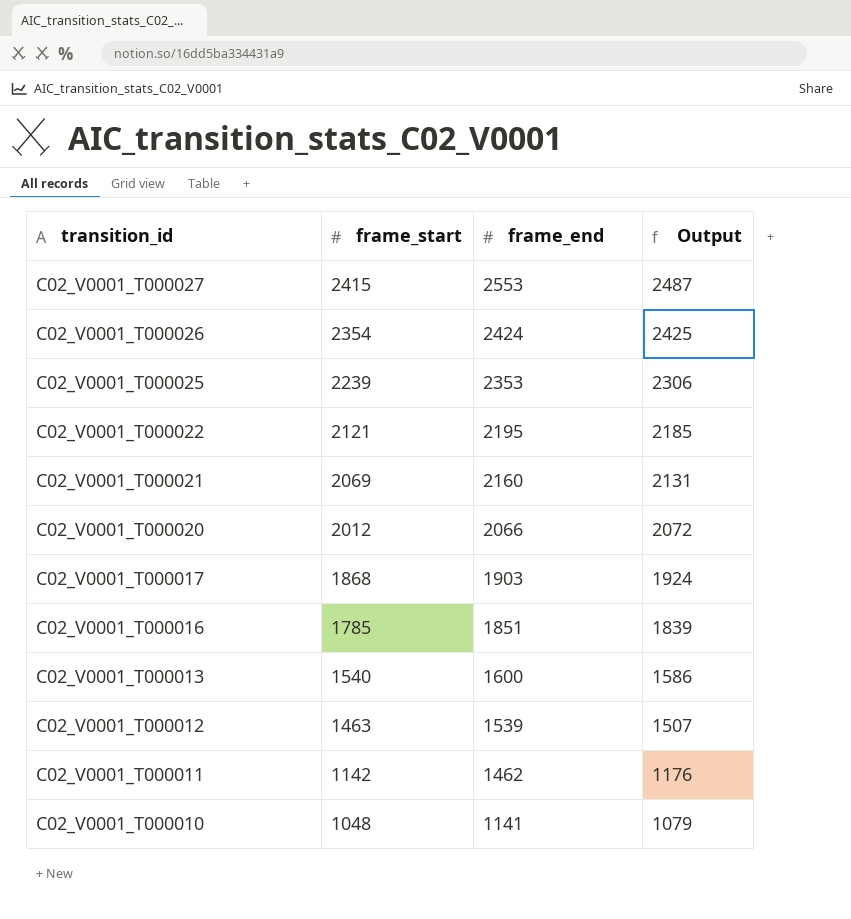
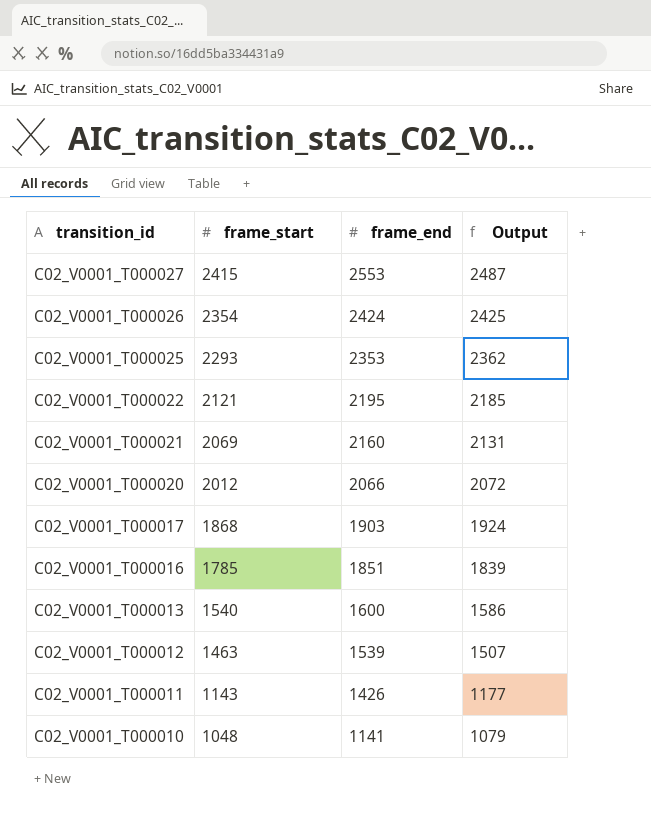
C02_V0001_T000025 | frame_start: 2239 -> 2293
C02_V0001_T000025 | Output: 2306 -> 2362
C02_V0001_T000011 | frame_start: 1142 -> 1143
C02_V0001_T000011 | frame_end: 1462 -> 1426
C02_V0001_T000011 | Output: 1176 -> 1177

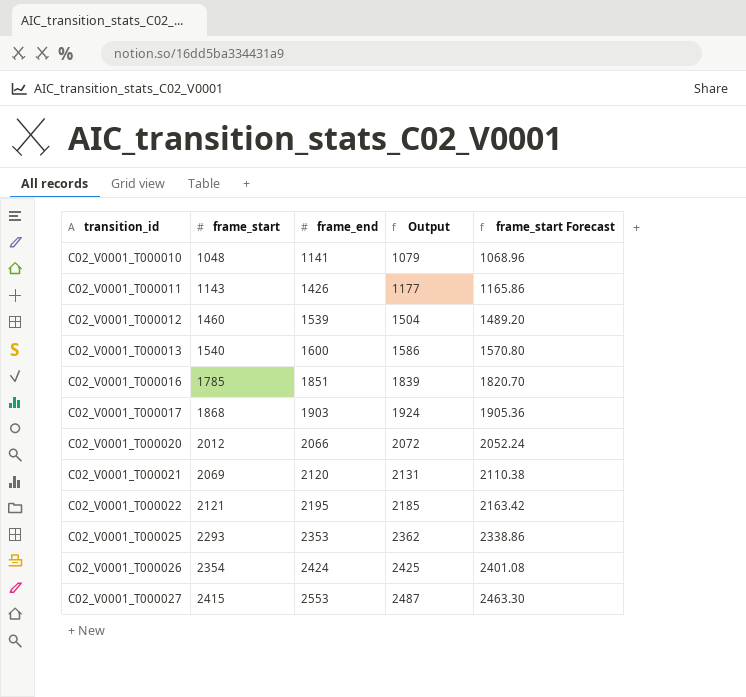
row order: transition_id descending -> transition_id ascending
column frame_start Forecast | formula: none -> [frame_start] * 1.02
C02_V0001_T000012 | frame_start: 1463 -> 1460
C02_V0001_T000012 | Output: 1507 -> 1504
C02_V0001_T000021 | frame_end: 2160 -> 2120

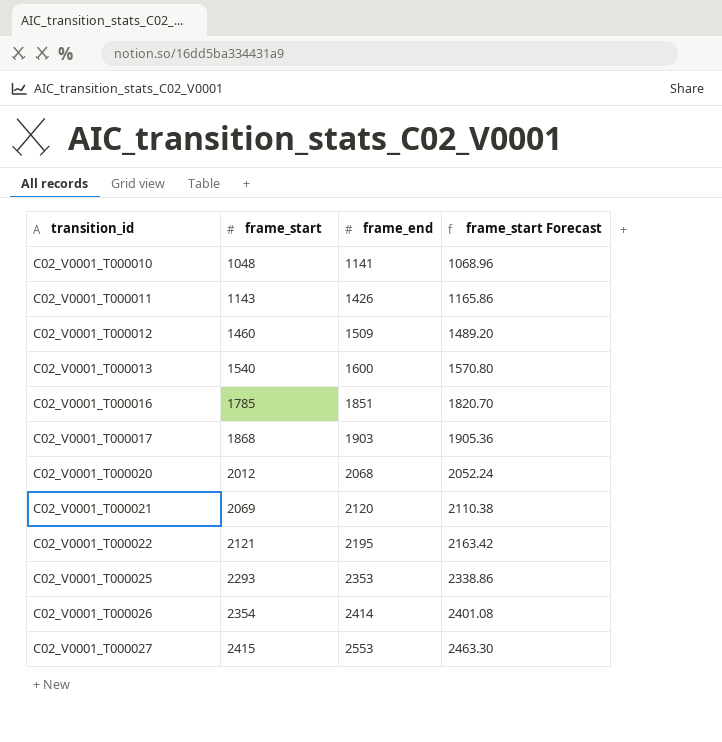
column Output | formula: [frame_start] * 1.03 -> none
C02_V0001_T000012 | frame_end: 1539 -> 1509
C02_V0001_T000020 | frame_end: 2066 -> 2068
C02_V0001_T000026 | frame_end: 2424 -> 2414

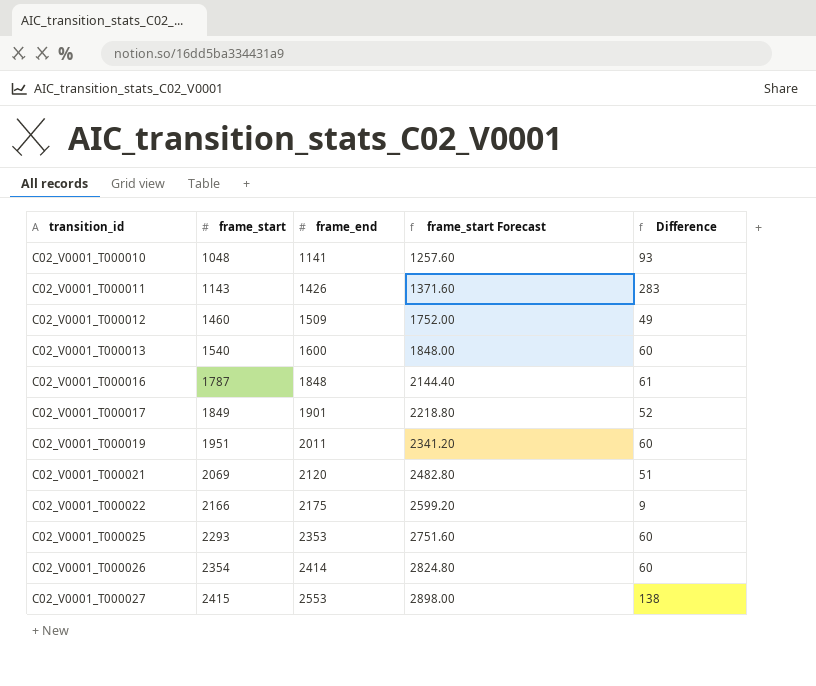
column frame_start Forecast | formula: [frame_start] * 1.02 -> [frame_start] * 1.2
column Difference | formula: none -> [frame_end] - [frame_start]
row C02_V0001_T000020: 2012 | 2068 | 2052.24 -> none
C02_V0001_T000016 | frame_start: 1785 -> 1787
C02_V0001_T000016 | frame_end: 1851 -> 1848
C02_V0001_T000017 | frame_start: 1868 -> 1849
C02_V0001_T000017 | frame_end: 1903 -> 1901
row C02_V0001_T000019: none -> 1951 | 2011 | 2341.20 | 60
C02_V0001_T000022 | frame_start: 2121 -> 2166
C02_V0001_T000022 | frame_end: 2195 -> 2175

